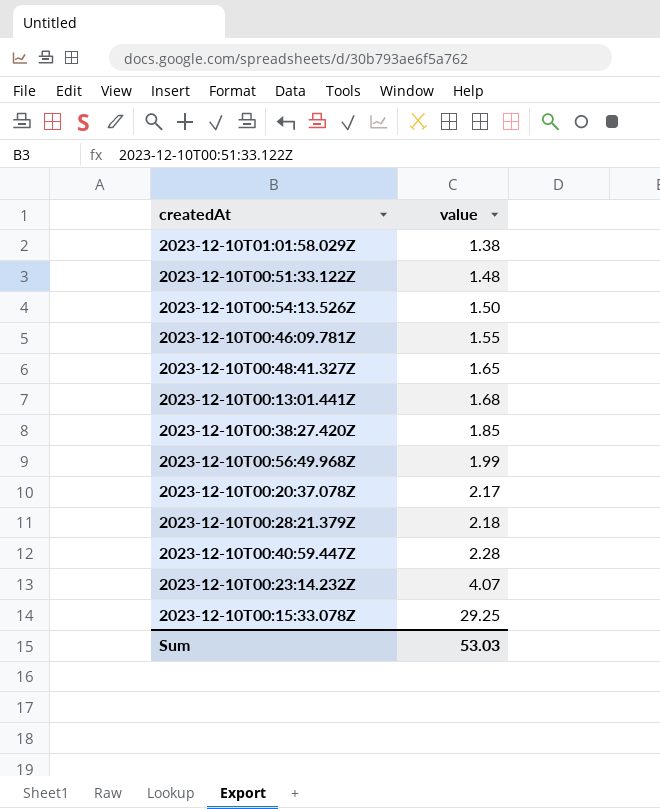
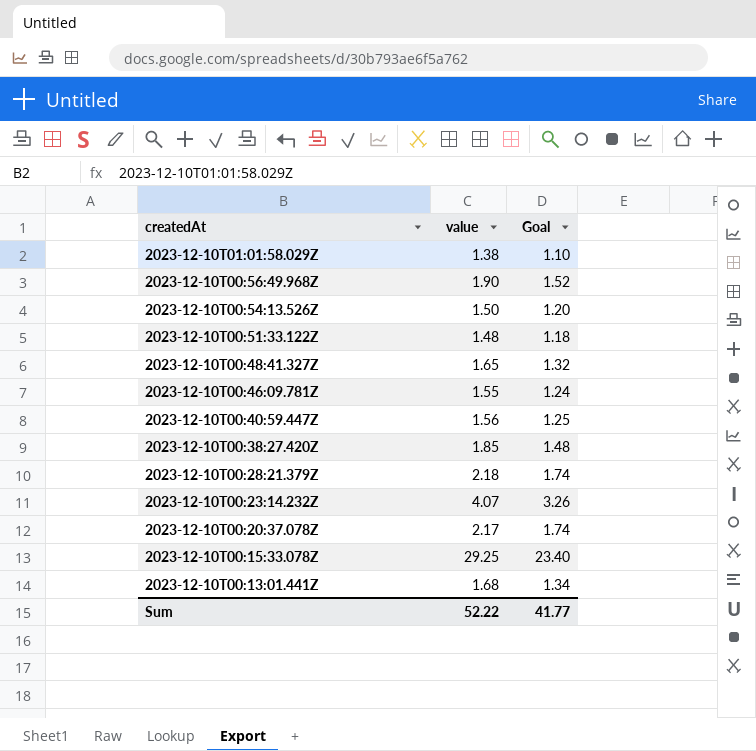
row order: value ascending -> createdAt descending
column Goal | formula: none -> [value] * 0.8
2023-12-10T00:56:49.968Z | value: 1.99 -> 1.90
2023-12-10T00:40:59.447Z | value: 2.28 -> 1.56
Sum | value: 53.03 -> 52.22

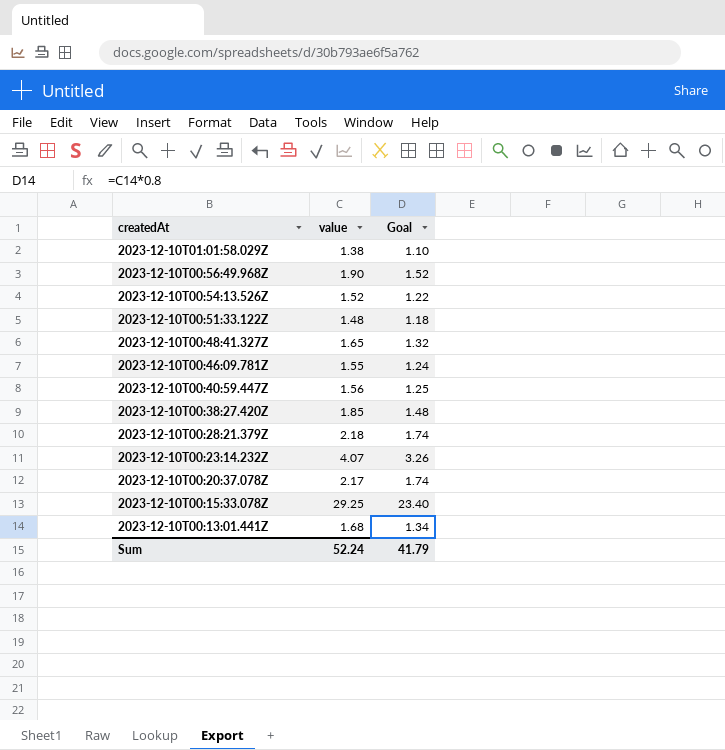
2023-12-10T00:54:13.526Z | value: 1.50 -> 1.52
2023-12-10T00:54:13.526Z | Goal: 1.20 -> 1.22
Sum | value: 52.22 -> 52.24
Sum | Goal: 41.77 -> 41.79

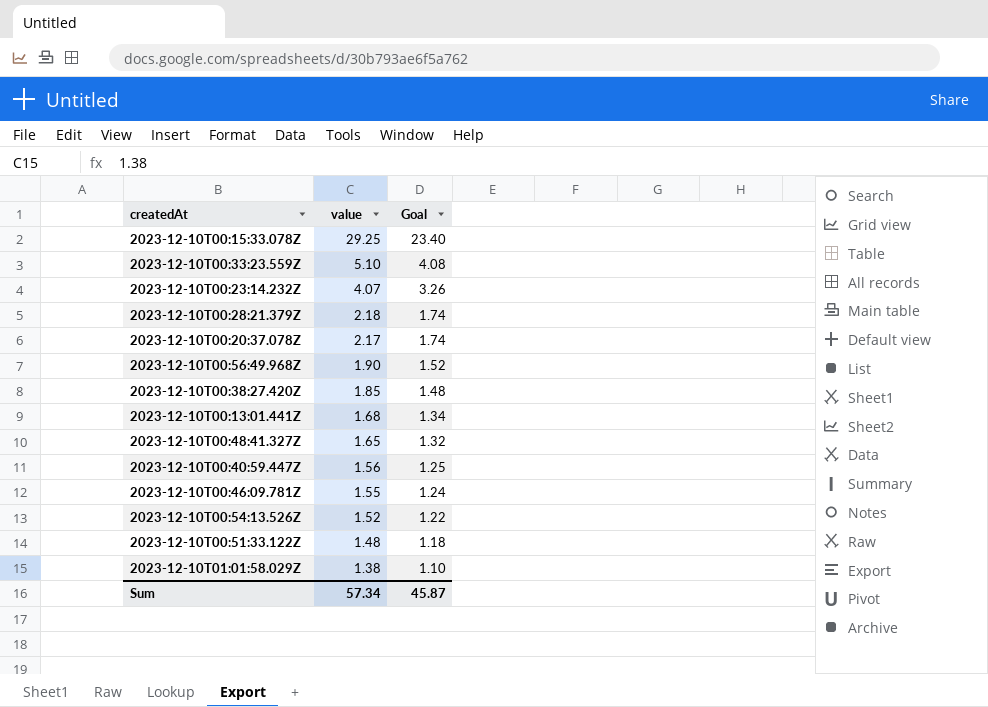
row order: createdAt descending -> value descending
row 2023-12-10T00:33:23.559Z: none -> 5.10 | 4.08
Sum | value: 52.24 -> 57.34
Sum | Goal: 41.79 -> 45.87

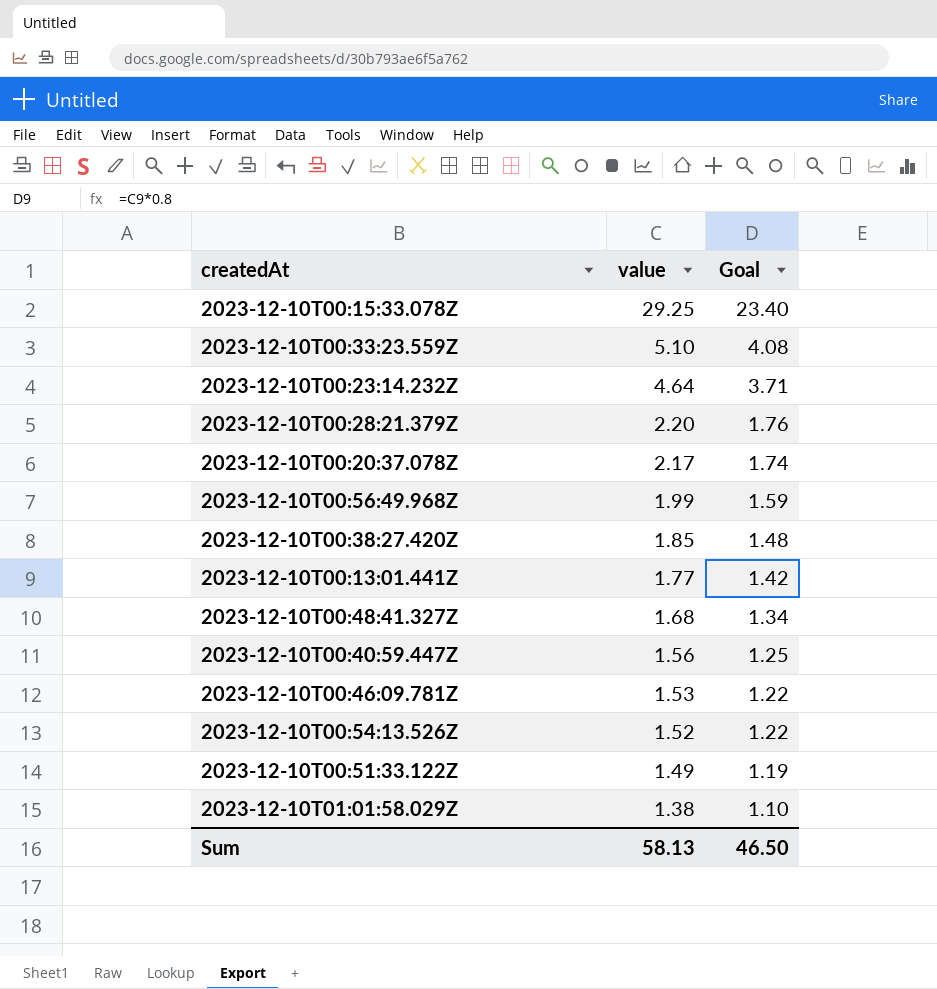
2023-12-10T00:23:14.232Z | value: 4.07 -> 4.64
2023-12-10T00:23:14.232Z | Goal: 3.26 -> 3.71
2023-12-10T00:28:21.379Z | value: 2.18 -> 2.20
2023-12-10T00:28:21.379Z | Goal: 1.74 -> 1.76
2023-12-10T00:56:49.968Z | value: 1.90 -> 1.99
2023-12-10T00:56:49.968Z | Goal: 1.52 -> 1.59
2023-12-10T00:13:01.441Z | value: 1.68 -> 1.77
2023-12-10T00:13:01.441Z | Goal: 1.34 -> 1.42
2023-12-10T00:48:41.327Z | value: 1.65 -> 1.68
2023-12-10T00:48:41.327Z | Goal: 1.32 -> 1.34
2023-12-10T00:46:09.781Z | value: 1.55 -> 1.53
2023-12-10T00:46:09.781Z | Goal: 1.24 -> 1.22
2023-12-10T00:51:33.122Z | value: 1.48 -> 1.49
2023-12-10T00:51:33.122Z | Goal: 1.18 -> 1.19
Sum | value: 57.34 -> 58.13
Sum | Goal: 45.87 -> 46.50

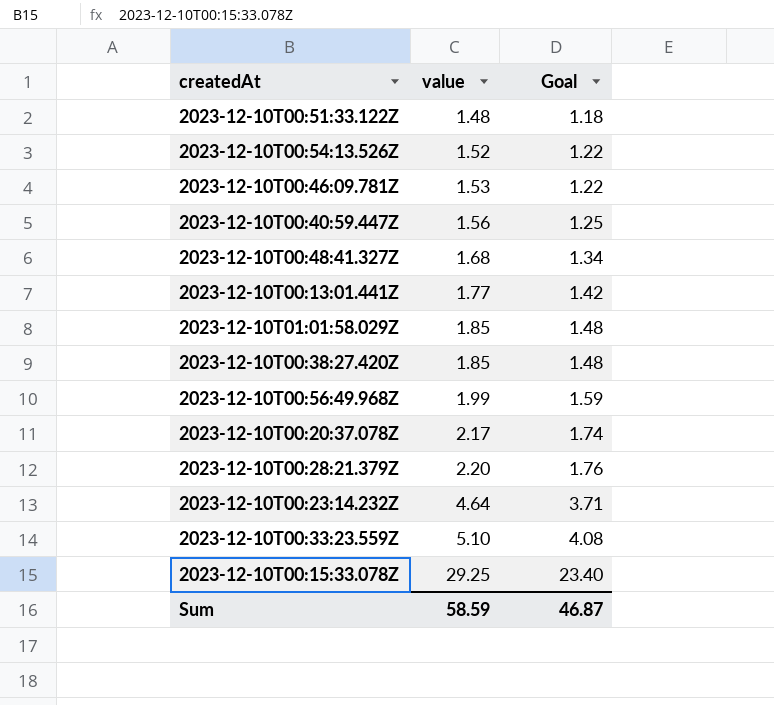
row order: value descending -> value ascending
2023-12-10T00:51:33.122Z | value: 1.49 -> 1.48
2023-12-10T00:51:33.122Z | Goal: 1.19 -> 1.18
2023-12-10T01:01:58.029Z | value: 1.38 -> 1.85
2023-12-10T01:01:58.029Z | Goal: 1.10 -> 1.48
Sum | value: 58.13 -> 58.59
Sum | Goal: 46.50 -> 46.87

